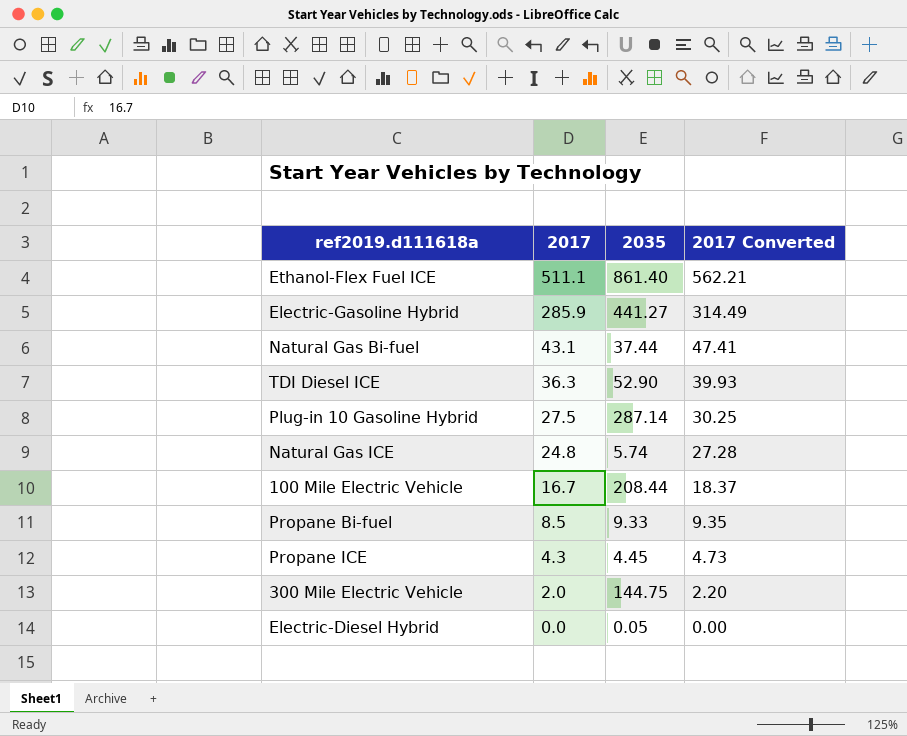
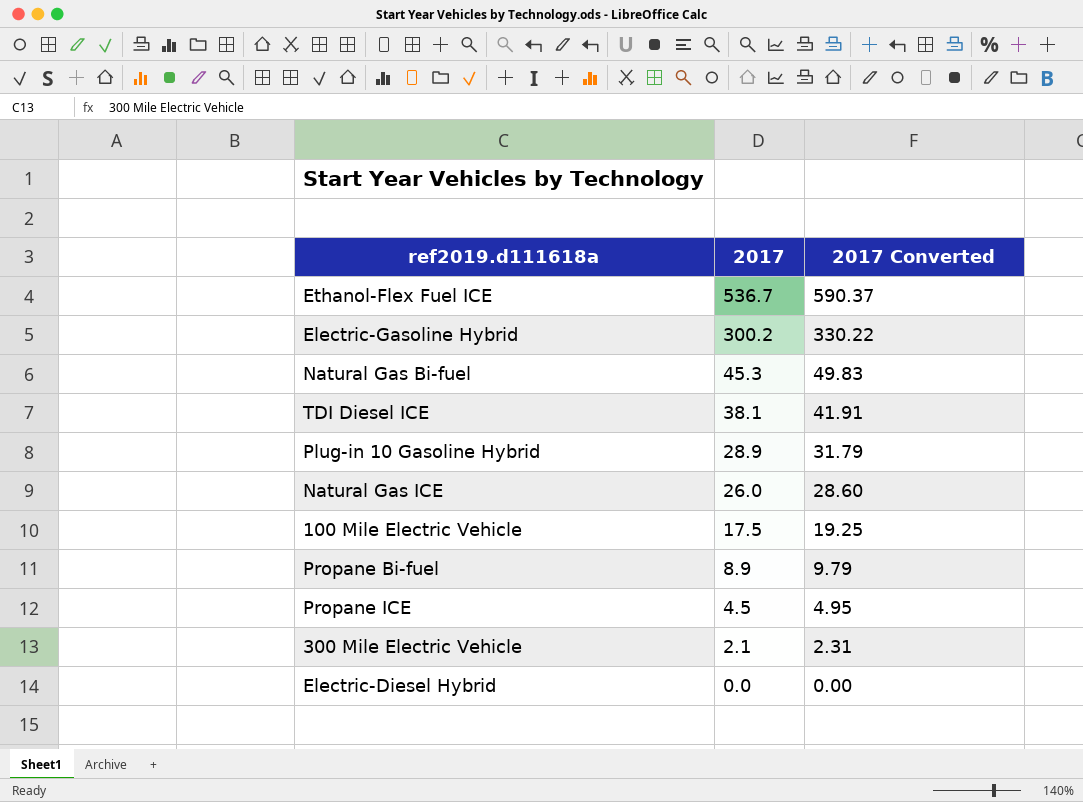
column 2035 | position: 3 -> none
Ethanol-Flex Fuel ICE | 2017: 511.1 -> 536.7
Ethanol-Flex Fuel ICE | 2017 Converted: 562.21 -> 590.37
Electric-Gasoline Hybrid | 2017: 285.9 -> 300.2
Electric-Gasoline Hybrid | 2017 Converted: 314.49 -> 330.22
Natural Gas Bi-fuel | 2017: 43.1 -> 45.3
Natural Gas Bi-fuel | 2017 Converted: 47.41 -> 49.83
TDI Diesel ICE | 2017: 36.3 -> 38.1
TDI Diesel ICE | 2017 Converted: 39.93 -> 41.91
Plug-in 10 Gasoline Hybrid | 2017: 27.5 -> 28.9
Plug-in 10 Gasoline Hybrid | 2017 Converted: 30.25 -> 31.79
Natural Gas ICE | 2017: 24.8 -> 26.0
Natural Gas ICE | 2017 Converted: 27.28 -> 28.60
100 Mile Electric Vehicle | 2017: 16.7 -> 17.5
100 Mile Electric Vehicle | 2017 Converted: 18.37 -> 19.25
Propane Bi-fuel | 2017: 8.5 -> 8.9
Propane Bi-fuel | 2017 Converted: 9.35 -> 9.79
Propane ICE | 2017: 4.3 -> 4.5
Propane ICE | 2017 Converted: 4.73 -> 4.95
300 Mile Electric Vehicle | 2017: 2.0 -> 2.1
300 Mile Electric Vehicle | 2017 Converted: 2.20 -> 2.31

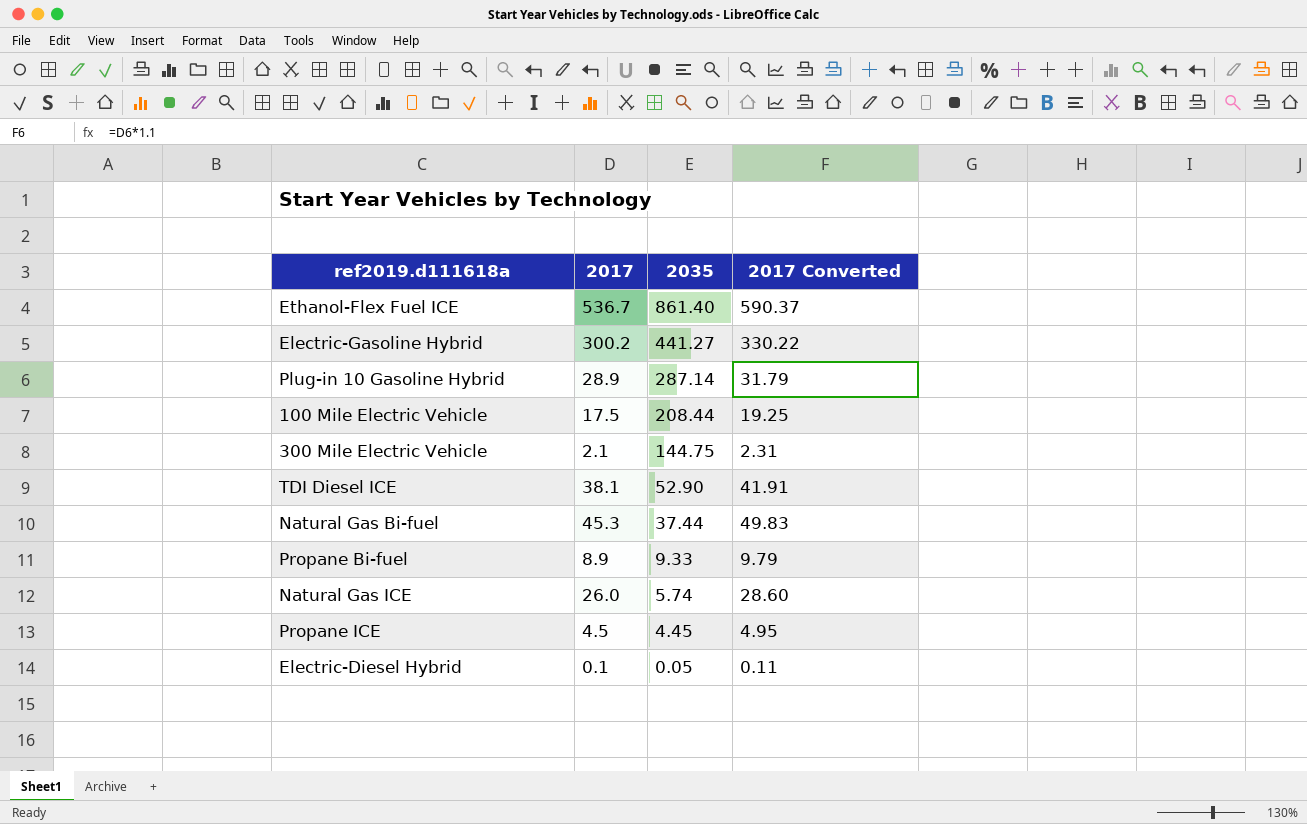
row order: 2017 descending -> 2035 descending
column 2035 | position: none -> 3
Electric-Diesel Hybrid | 2017: 0.0 -> 0.1
Electric-Diesel Hybrid | 2017 Converted: 0.00 -> 0.11

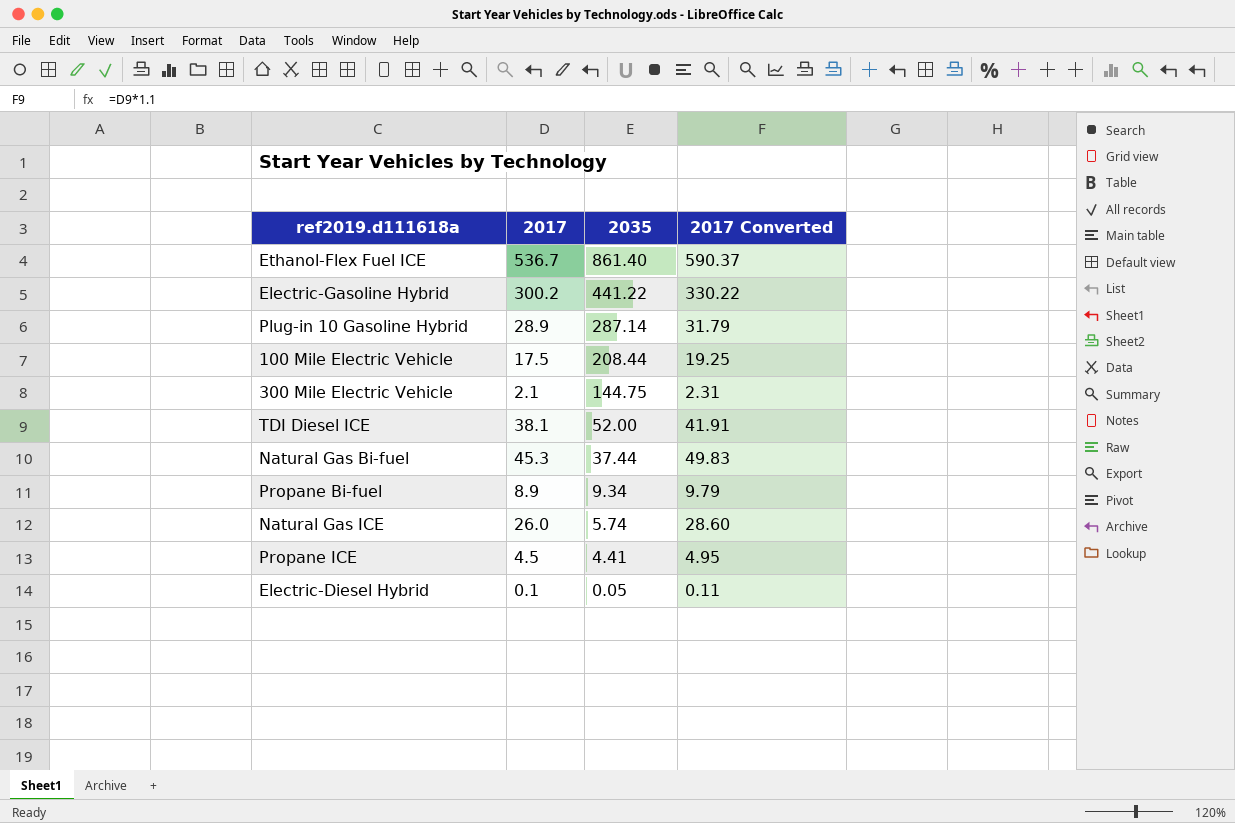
Electric-Gasoline Hybrid | 2035: 441.27 -> 441.22
TDI Diesel ICE | 2035: 52.90 -> 52.00
Propane Bi-fuel | 2035: 9.33 -> 9.34
Propane ICE | 2035: 4.45 -> 4.41

